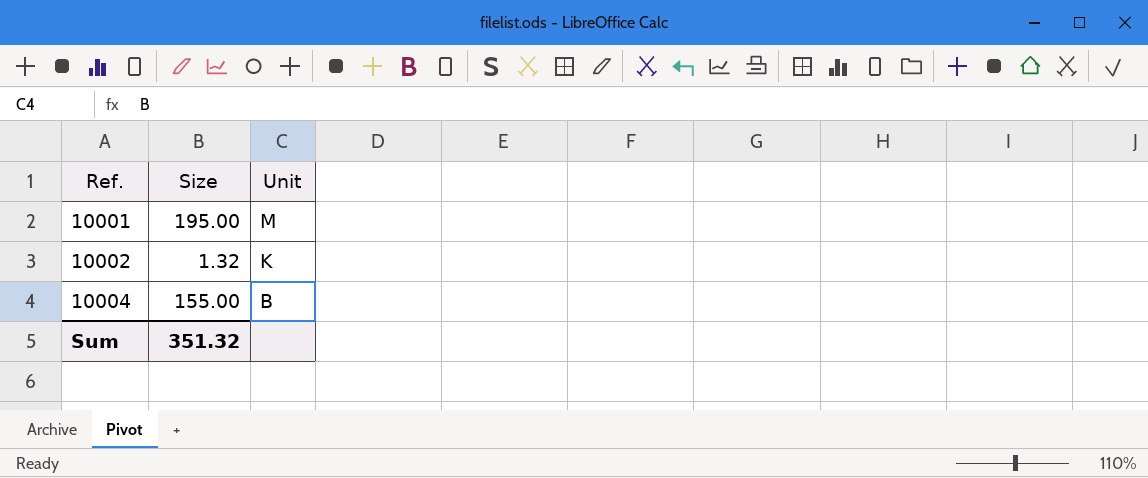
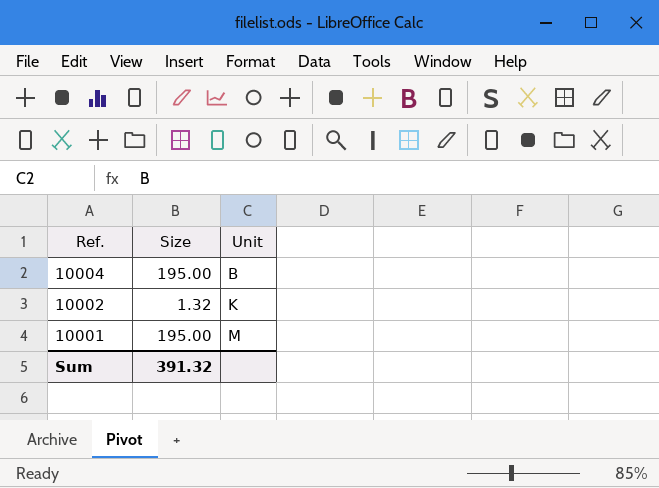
row order: Ref. ascending -> Ref. descending
10004 | Size: 155.00 -> 195.00
Sum | Size: 351.32 -> 391.32

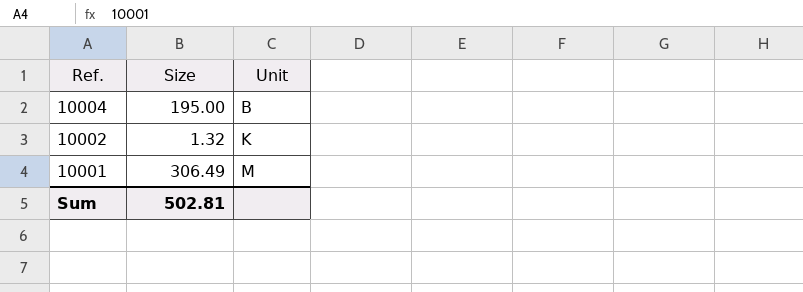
10001 | Size: 195.00 -> 306.49
Sum | Size: 391.32 -> 502.81

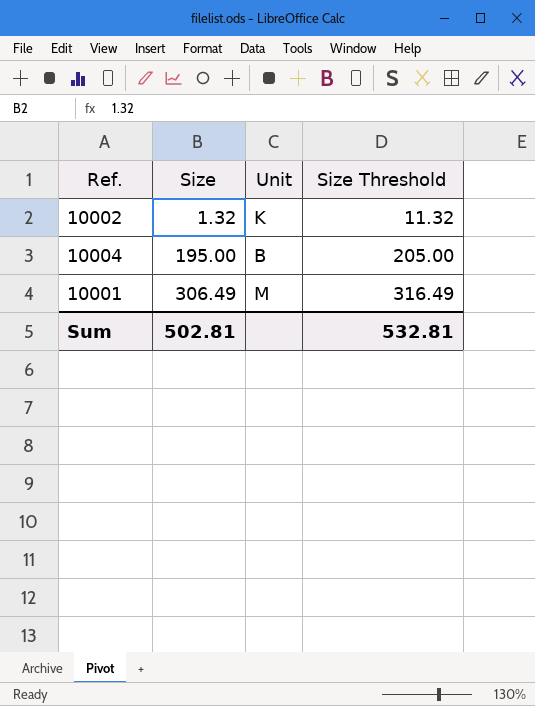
row order: Ref. descending -> Size ascending
column Size Threshold | formula: none -> [Size] + 10

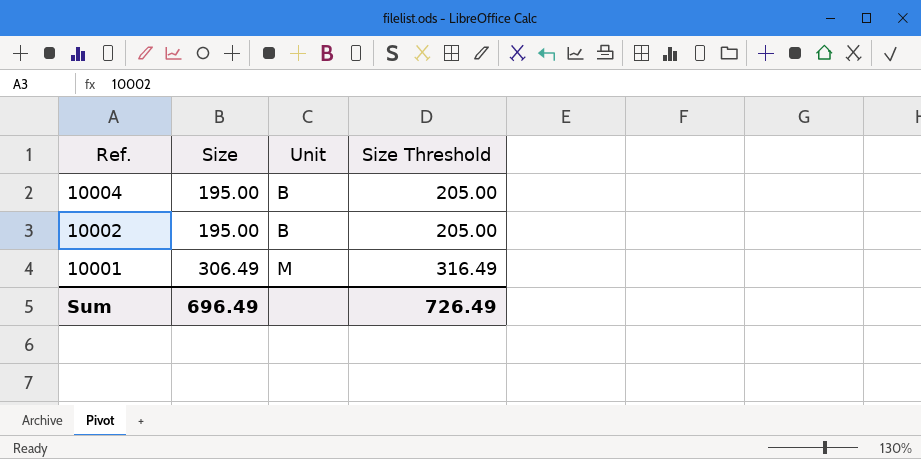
row order: Size ascending -> Ref. descending
10002 | Size: 1.32 -> 195.00
10002 | Unit: K -> B
10002 | Size Threshold: 11.32 -> 205.00
Sum | Size: 502.81 -> 696.49
Sum | Size Threshold: 532.81 -> 726.49

